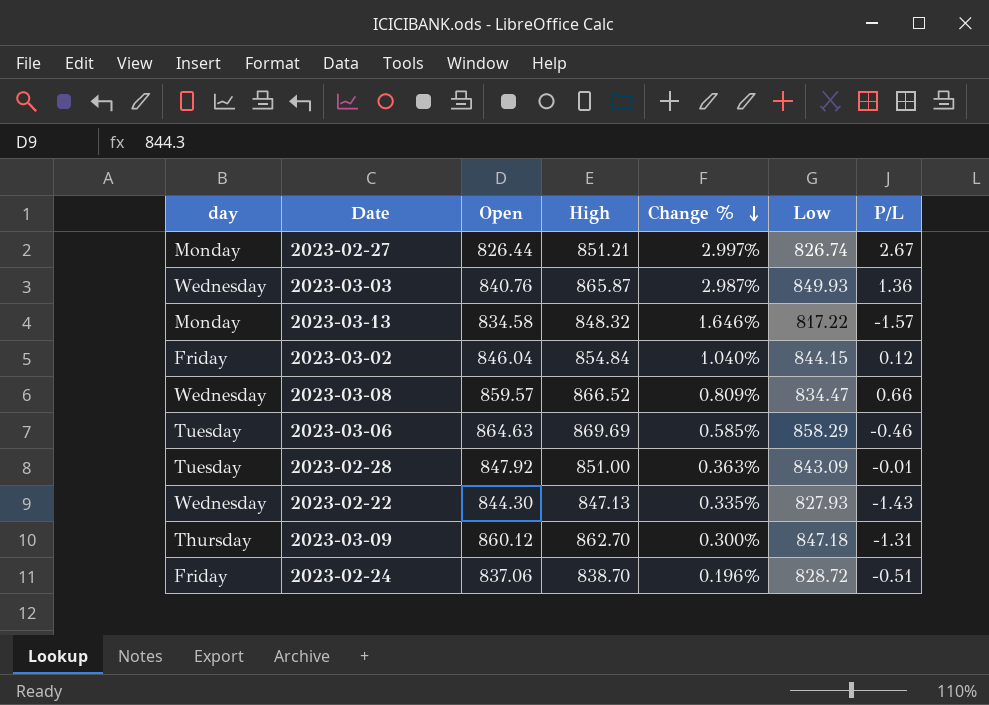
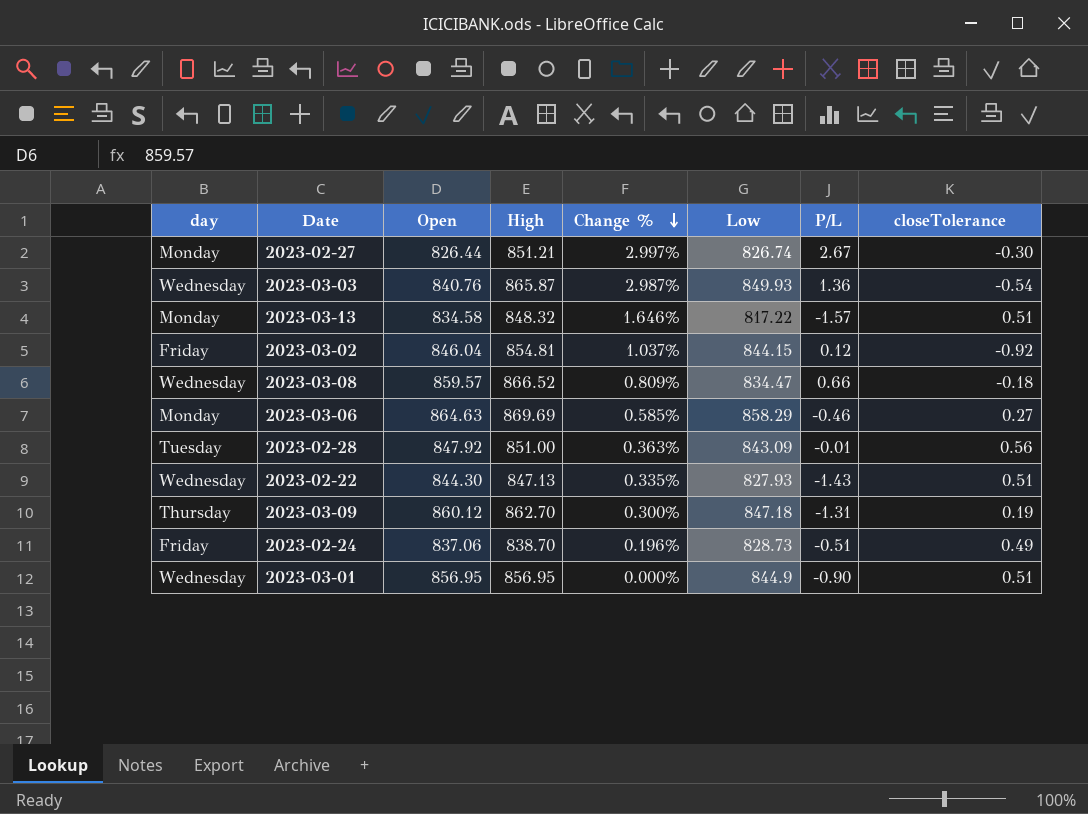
column closeTolerance | position: none -> 8
2023-03-02 | High: 854.84 -> 854.81
2023-03-02 | Change %: 1.040% -> 1.037%
2023-03-06 | day: Tuesday -> Monday
2023-02-24 | Low: 828.72 -> 828.73
row 2023-03-01: none -> Wednesday | 856.95 | 856.95 | 0.000% | 844.9 | -0.90 | 0.51

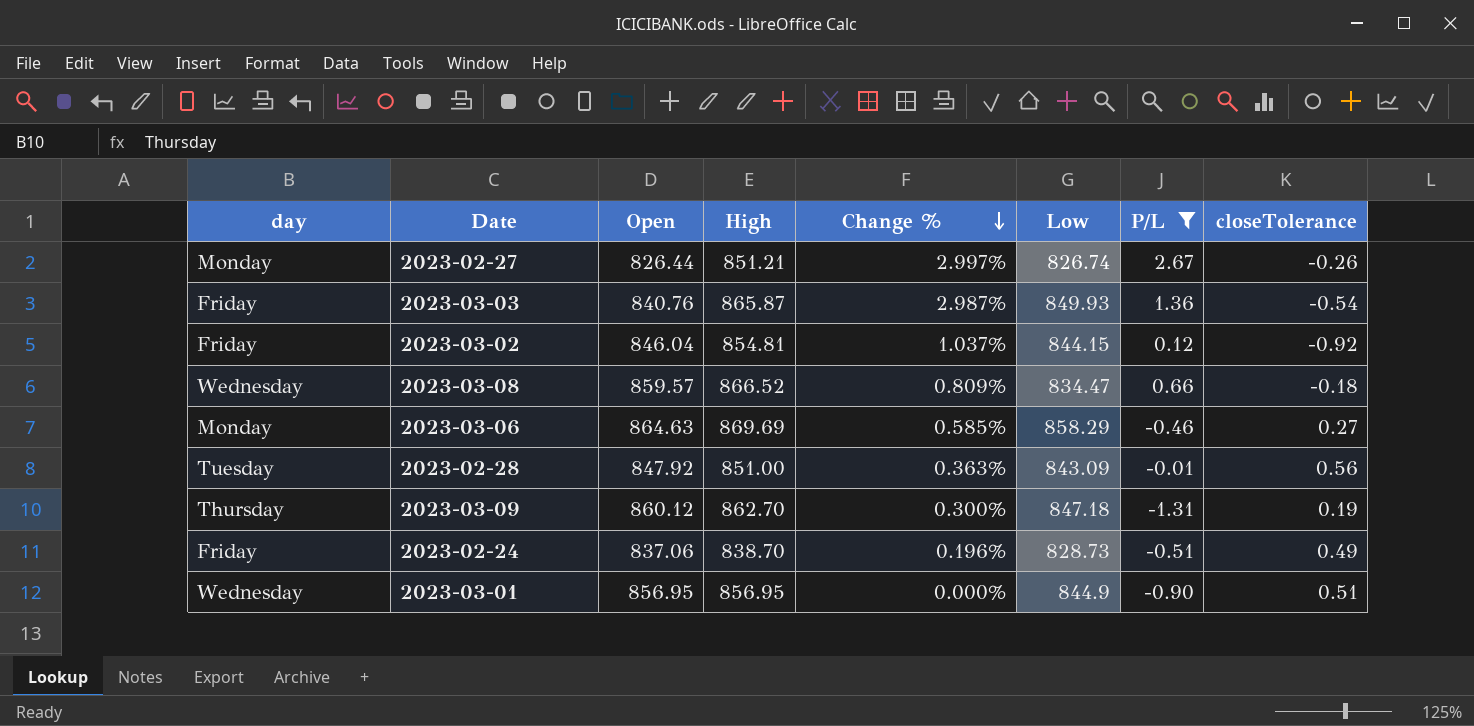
filter: none -> P/L >= -1.31
2023-02-27 | closeTolerance: -0.30 -> -0.26
2023-03-03 | day: Wednesday -> Friday

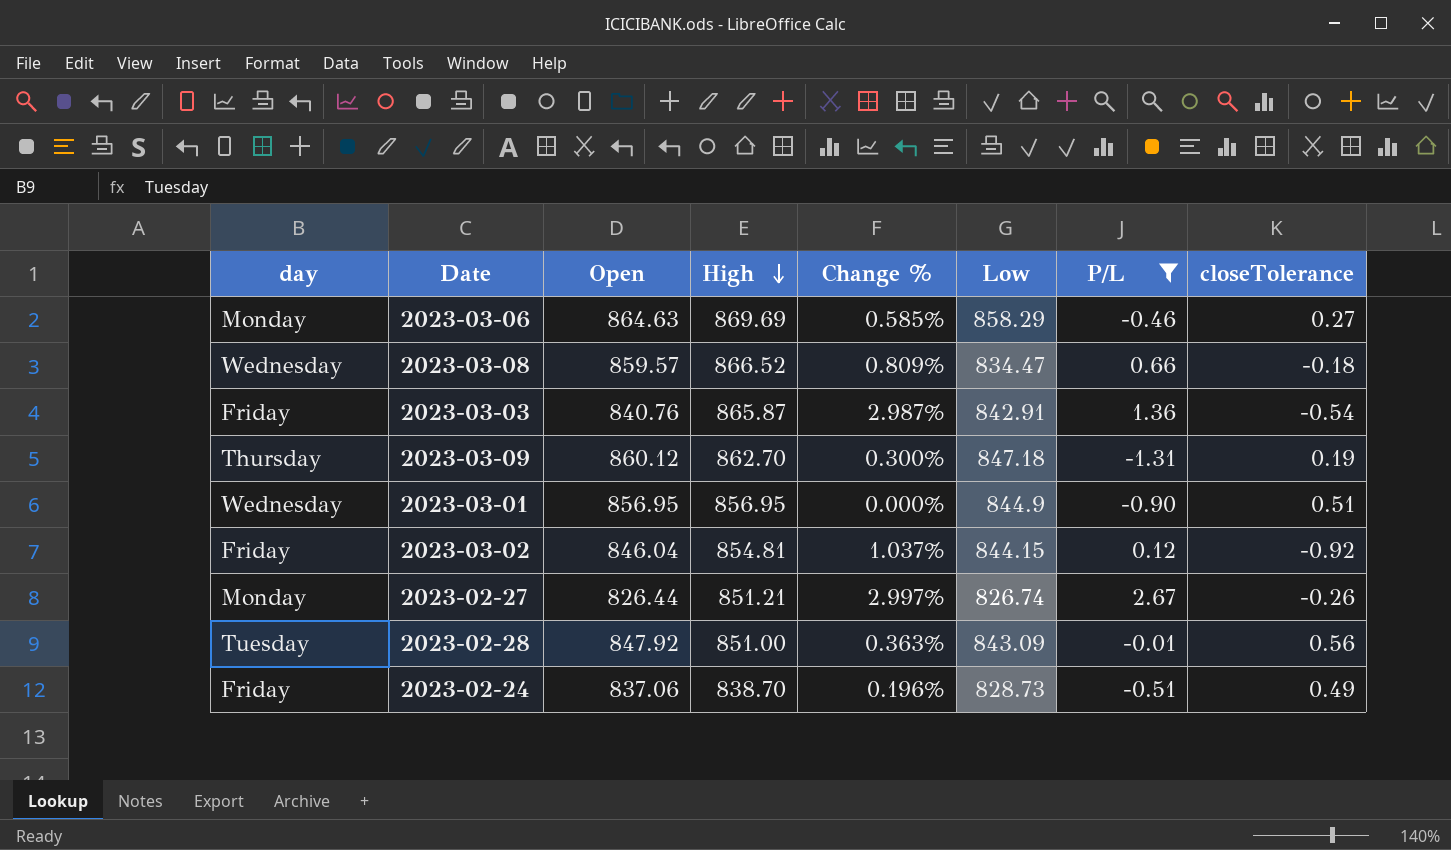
row order: Change % descending -> High descending
2023-03-03 | Low: 849.93 -> 842.91

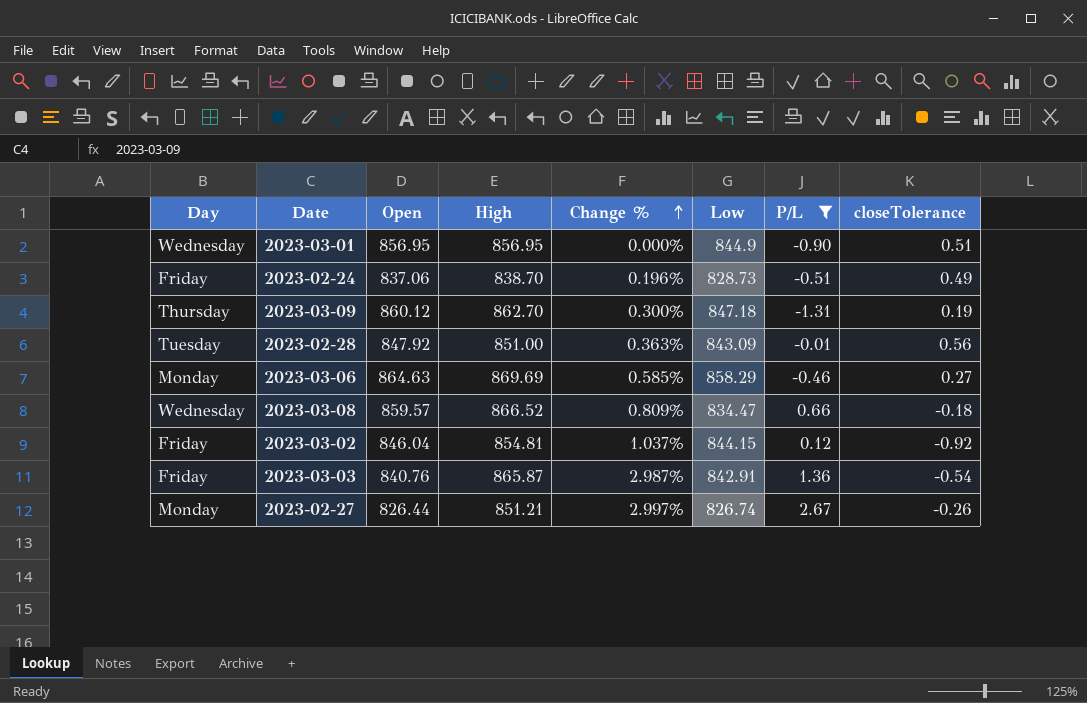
row order: High descending -> Change % ascending
column name: day -> Day

